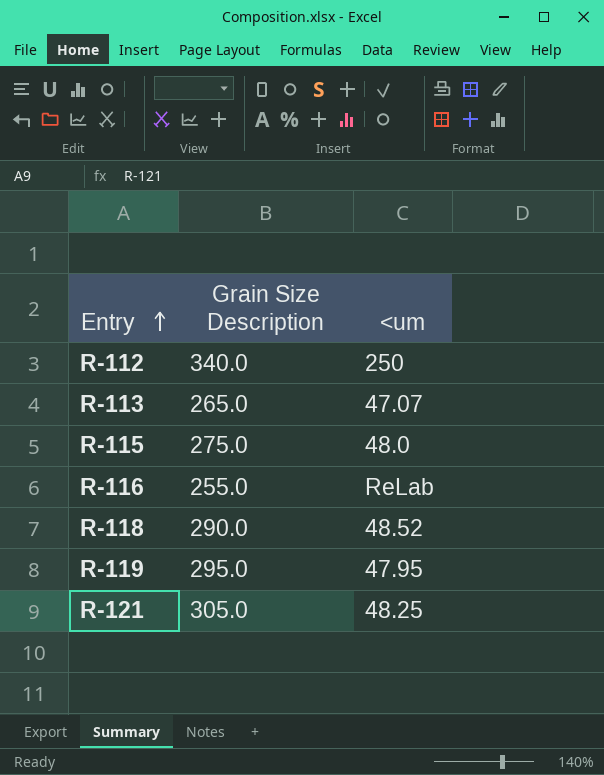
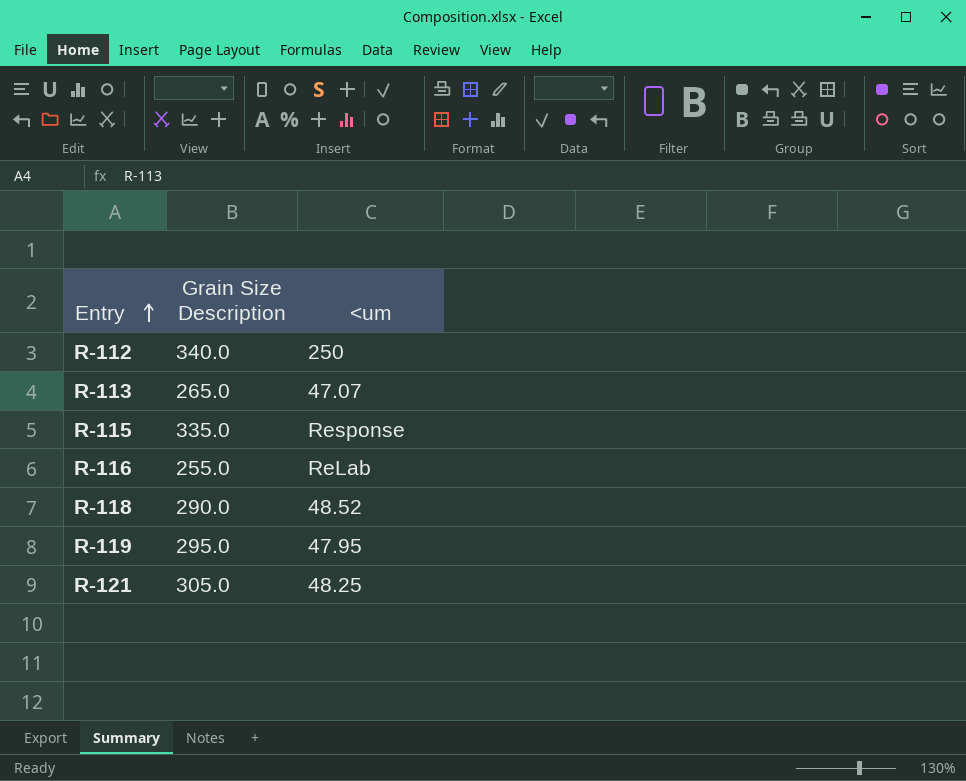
R-115 | Grain Size Description: 275.0 -> 335.0
R-115 | <um: 48.0 -> Response

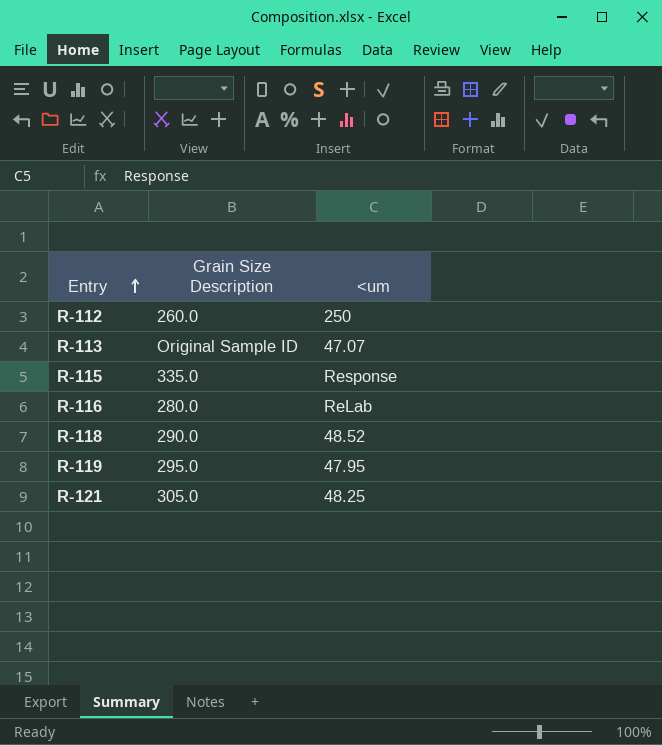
R-112 | Grain Size Description: 340.0 -> 260.0
R-113 | Grain Size Description: 265.0 -> Original Sample ID
R-116 | Grain Size Description: 255.0 -> 280.0

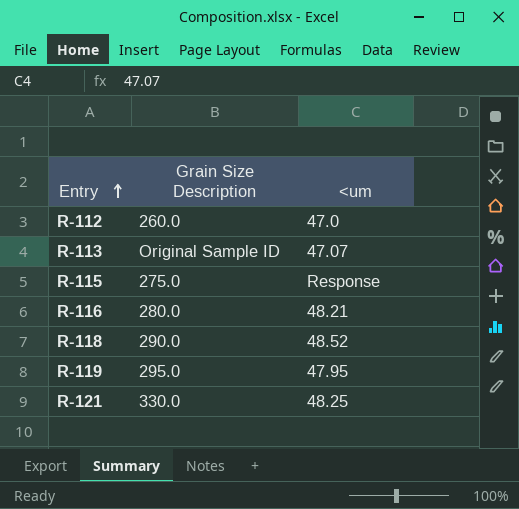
R-112 | <um: 250 -> 47.0
R-115 | Grain Size Description: 335.0 -> 275.0
R-116 | <um: ReLab -> 48.21
R-121 | Grain Size Description: 305.0 -> 330.0

